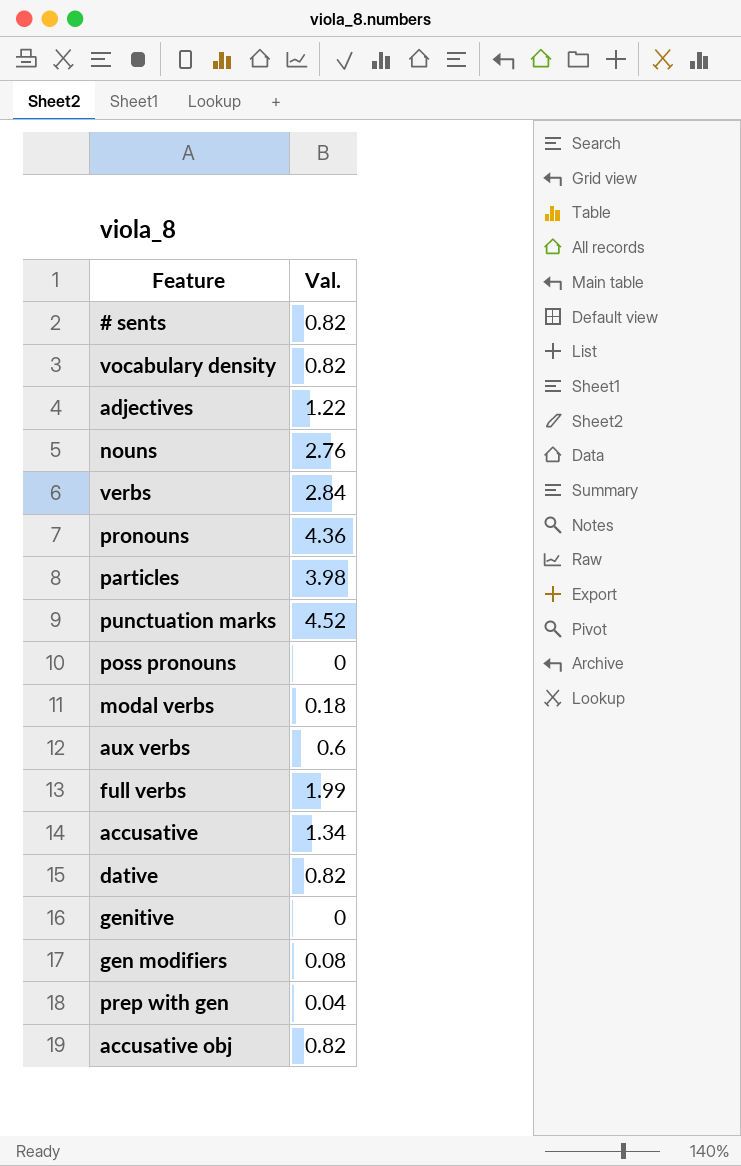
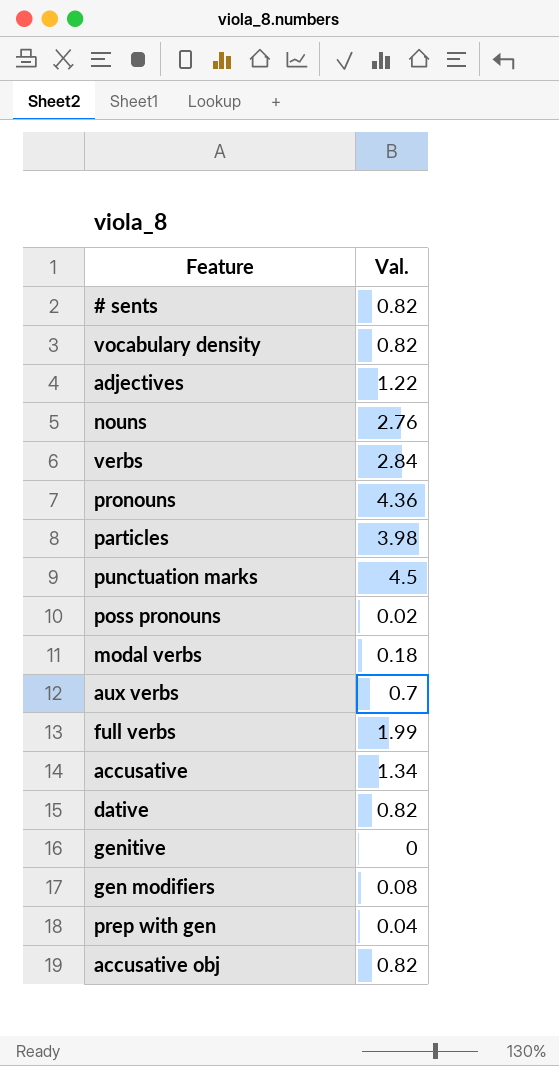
punctuation marks | Val.: 4.52 -> 4.5
poss pronouns | Val.: 0 -> 0.02
aux verbs | Val.: 0.6 -> 0.7

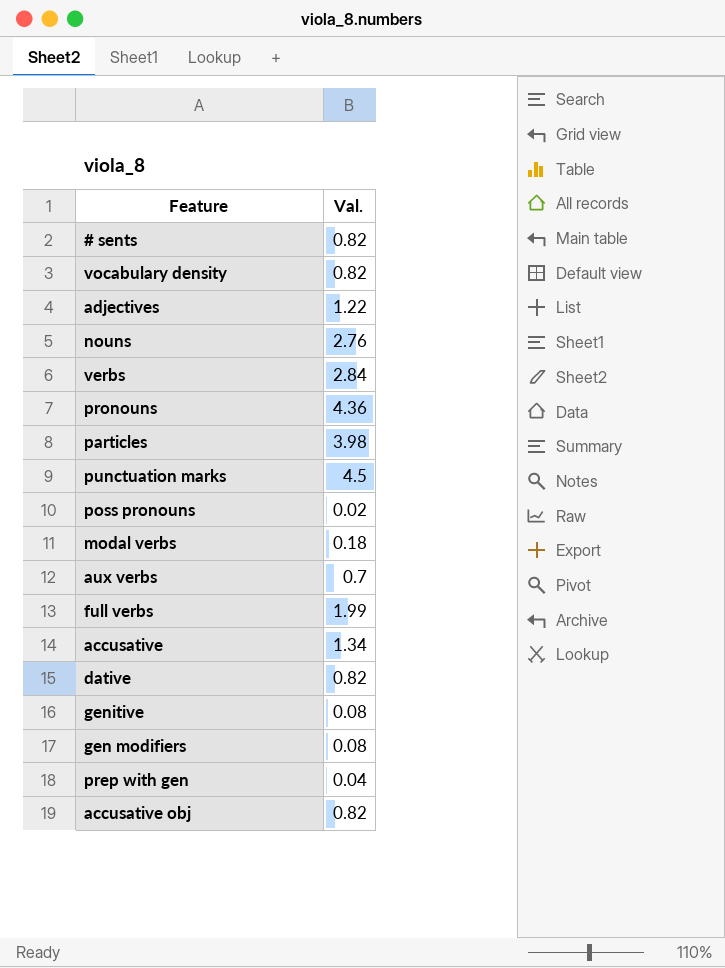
genitive | Val.: 0 -> 0.08

